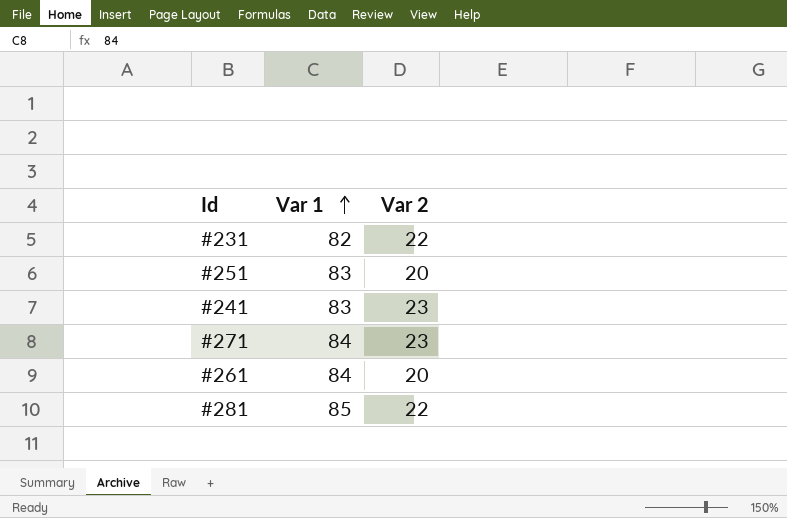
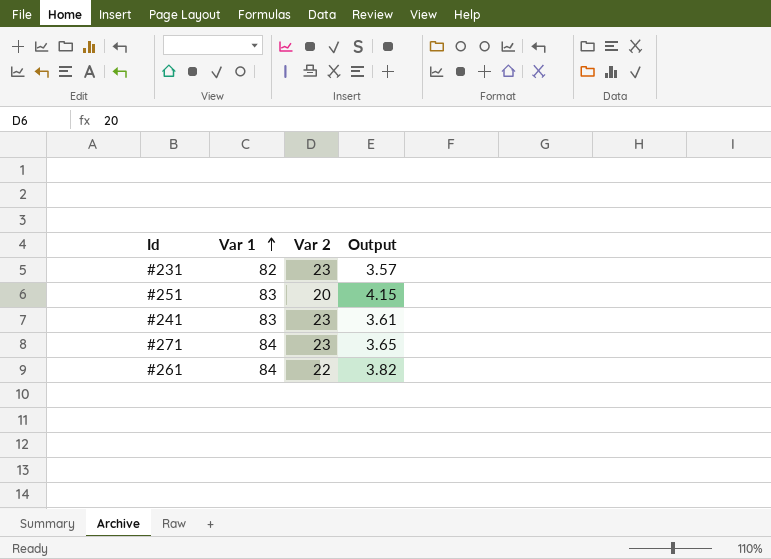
column Output | formula: none -> [Var 1] / [Var 2]
row #281: 85 | 22 -> none
#231 | Var 2: 22 -> 23
#261 | Var 2: 20 -> 22

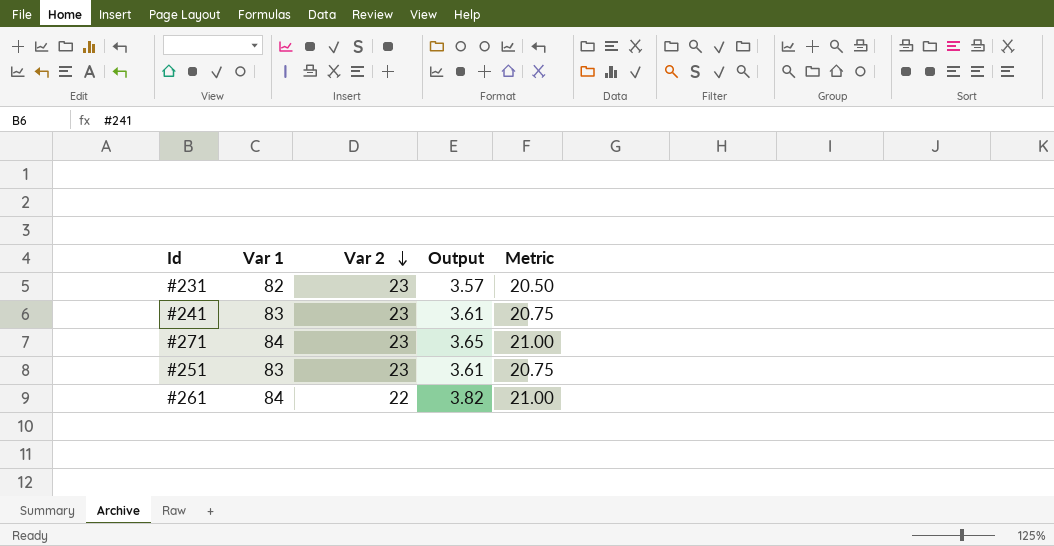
row order: Var 1 ascending -> Var 2 descending
column Metric | formula: none -> [Var 1] * 0.25
#251 | Var 2: 20 -> 23
#251 | Output: 4.15 -> 3.61

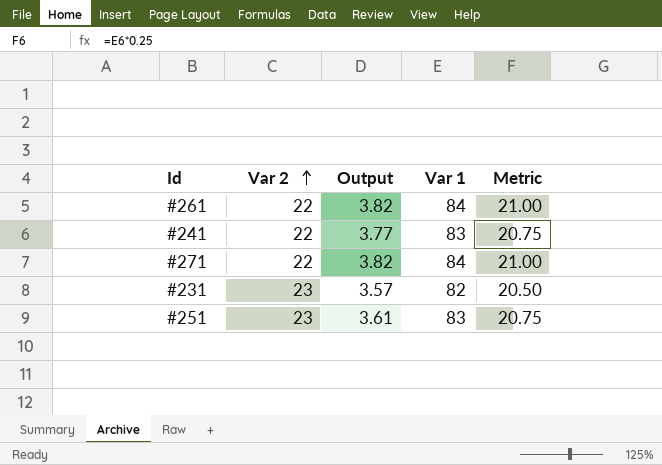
row order: Var 2 descending -> Var 2 ascending
column Var 1 | position: 2 -> 4
#241 | Var 2: 23 -> 22
#241 | Output: 3.61 -> 3.77
#271 | Var 2: 23 -> 22
#271 | Output: 3.65 -> 3.82

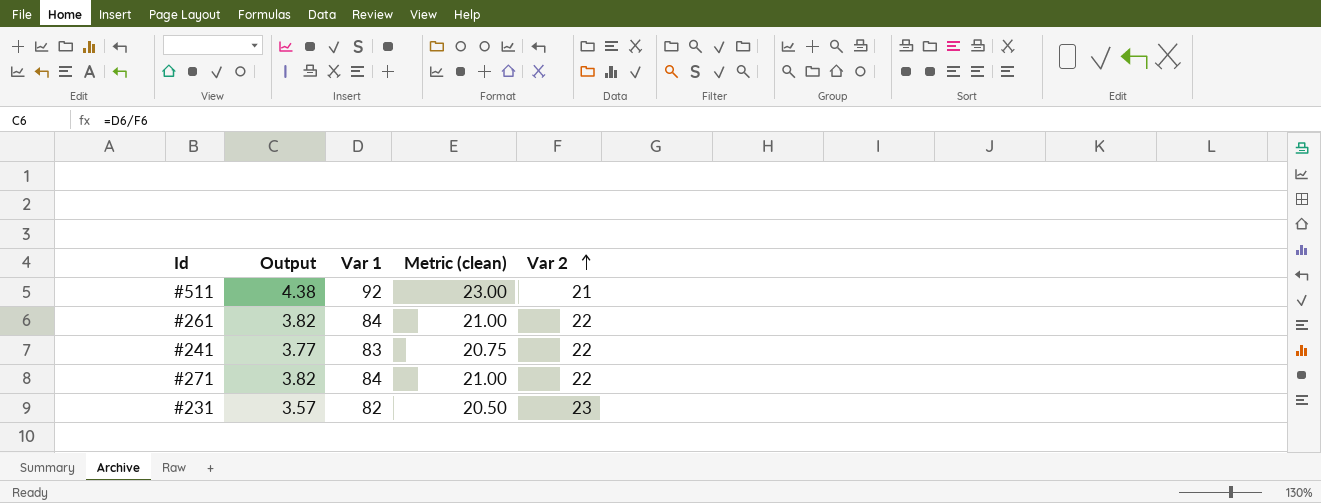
column name: Metric -> Metric (clean)
column Var 2 | position: 2 -> 5
row #251: 23 | 3.61 | 83 | 20.75 -> none
row #511: none -> 4.38 | 92 | 23.00 | 21

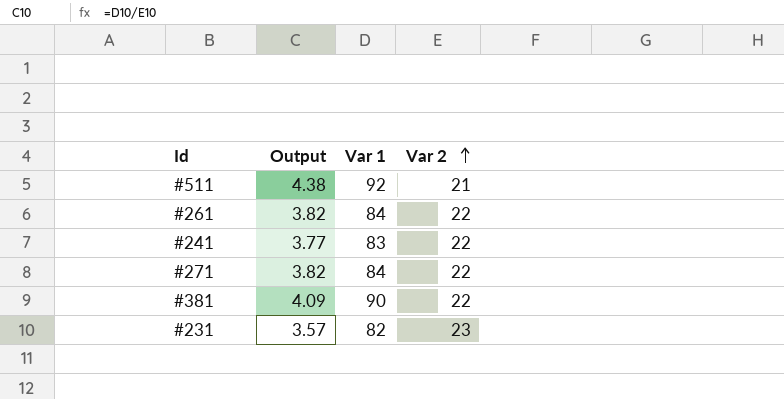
column Metric (clean) | formula: [Var 1] * 0.25 -> none
row #381: none -> 4.09 | 90 | 22

